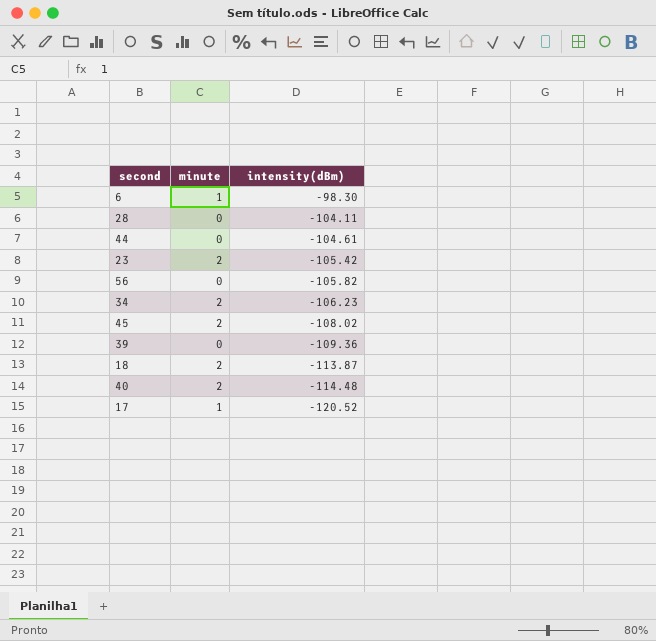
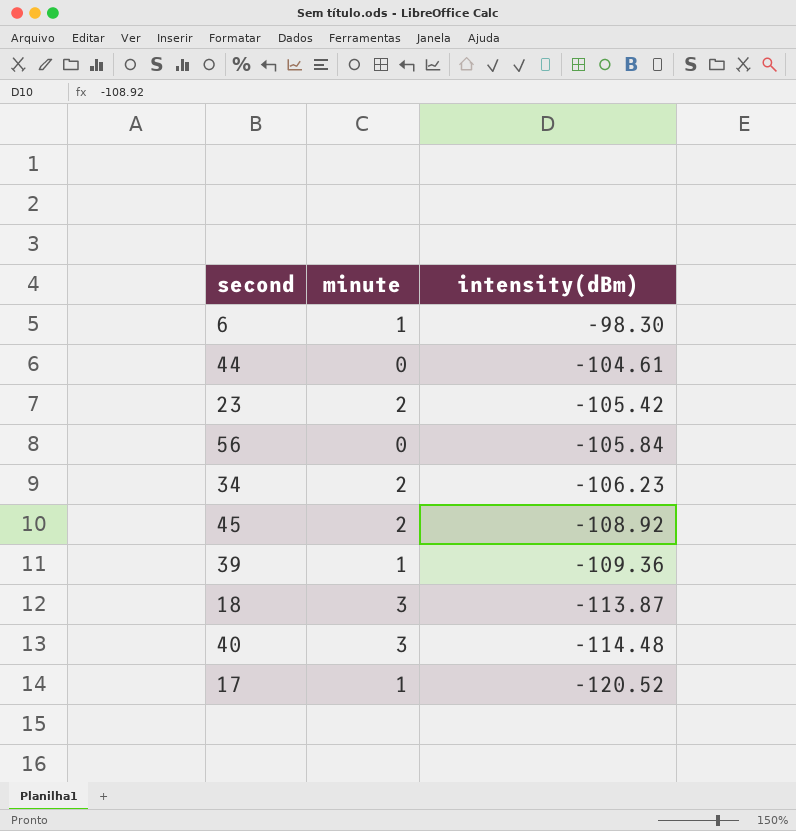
row 28: 0 | -104.11 -> none
56 | intensity(dBm): -105.82 -> -105.84
45 | intensity(dBm): -108.02 -> -108.92
39 | minute: 0 -> 1
18 | minute: 2 -> 3
40 | minute: 2 -> 3

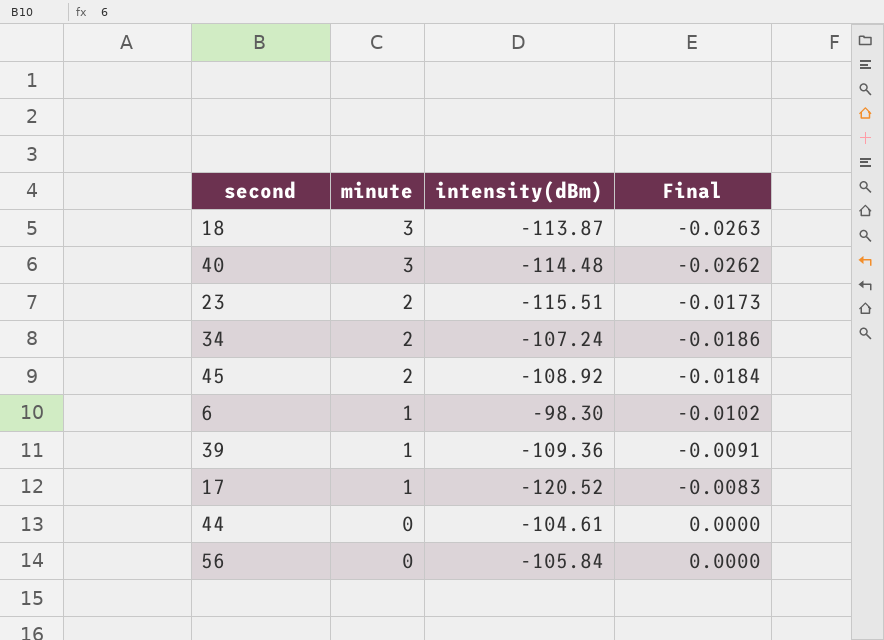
row order: intensity(dBm) descending -> minute descending
column Final | formula: none -> [minute] / [intensity(dBm)]
23 | intensity(dBm): -105.42 -> -115.51
34 | intensity(dBm): -106.23 -> -107.24

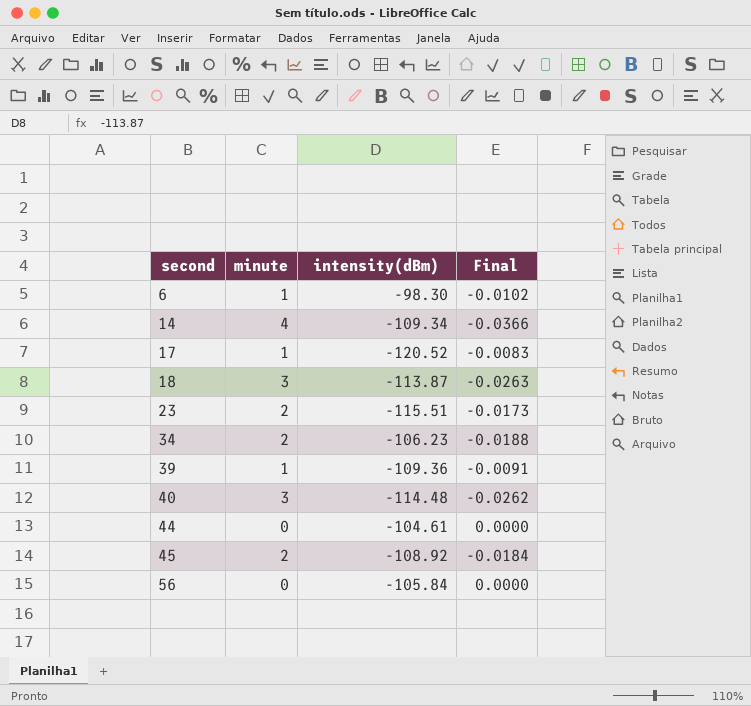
row order: minute descending -> second ascending
row 14: none -> 4 | -109.34 | -0.0366
34 | intensity(dBm): -107.24 -> -106.23
34 | Final: -0.0186 -> -0.0188

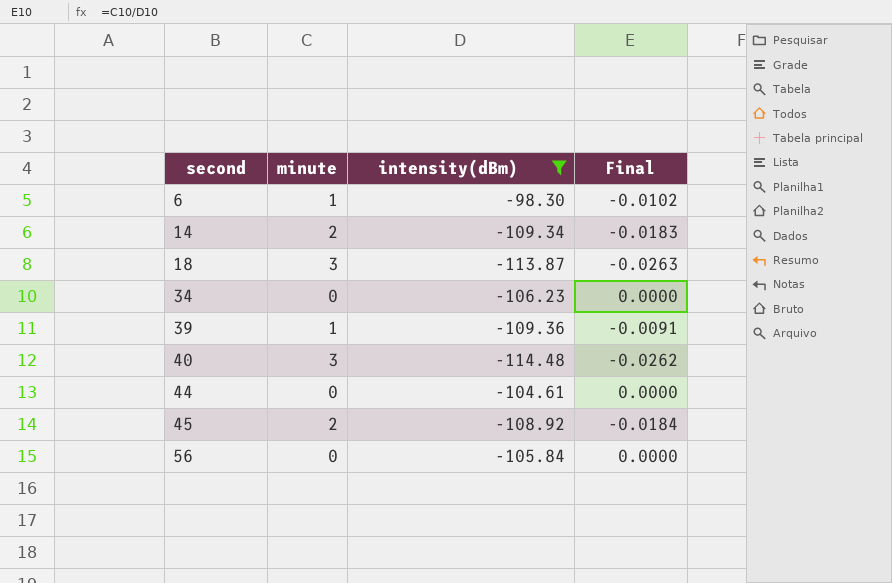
filter: none -> intensity(dBm) >= -114.48
14 | minute: 4 -> 2
14 | Final: -0.0366 -> -0.0183
34 | minute: 2 -> 0
34 | Final: -0.0188 -> 0.0000

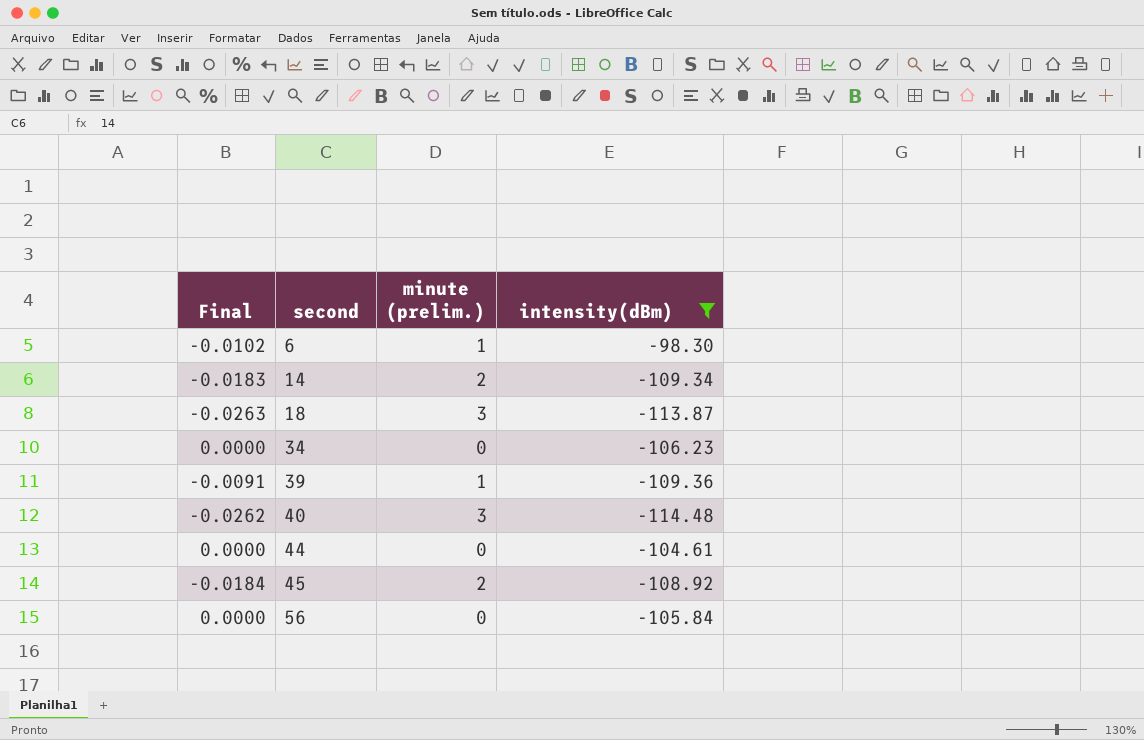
column Final | position: 4 -> 1
column name: minute -> minute (prelim.)

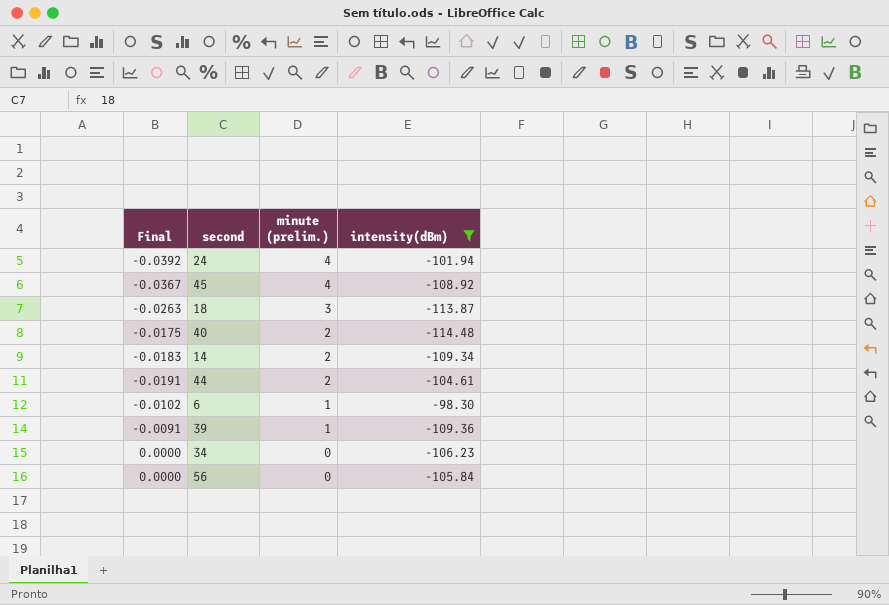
row order: second ascending -> minute (prelim.) descending
row 24: none -> -0.0392 | 4 | -101.94
45 | Final: -0.0184 -> -0.0367
45 | minute (prelim.): 2 -> 4
40 | Final: -0.0262 -> -0.0175
40 | minute (prelim.): 3 -> 2
44 | Final: 0.0000 -> -0.0191
44 | minute (prelim.): 0 -> 2

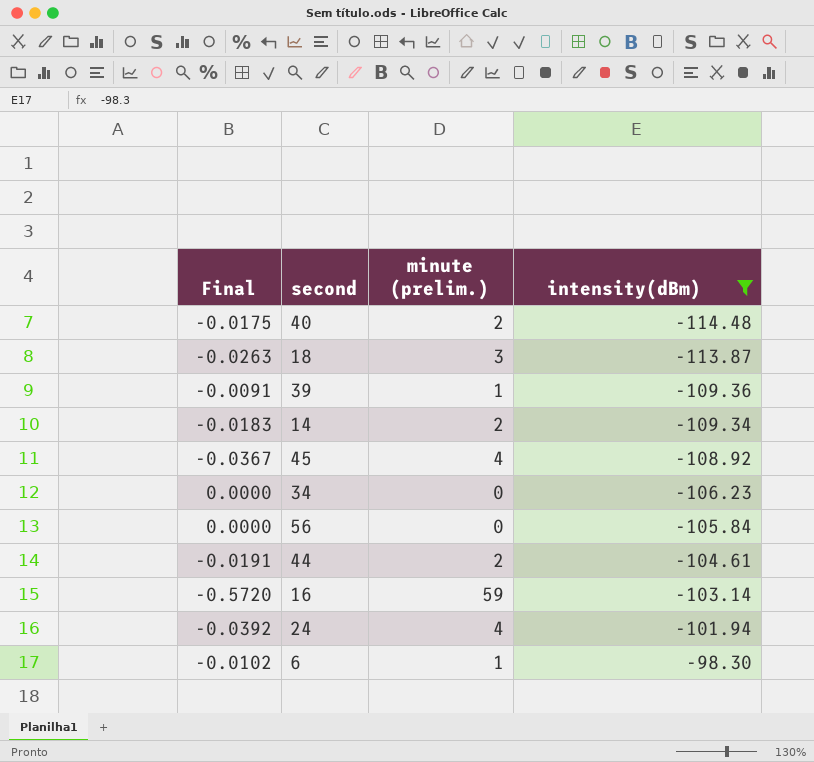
row order: minute (prelim.) descending -> intensity(dBm) ascending
row 16: none -> -0.5720 | 59 | -103.14

